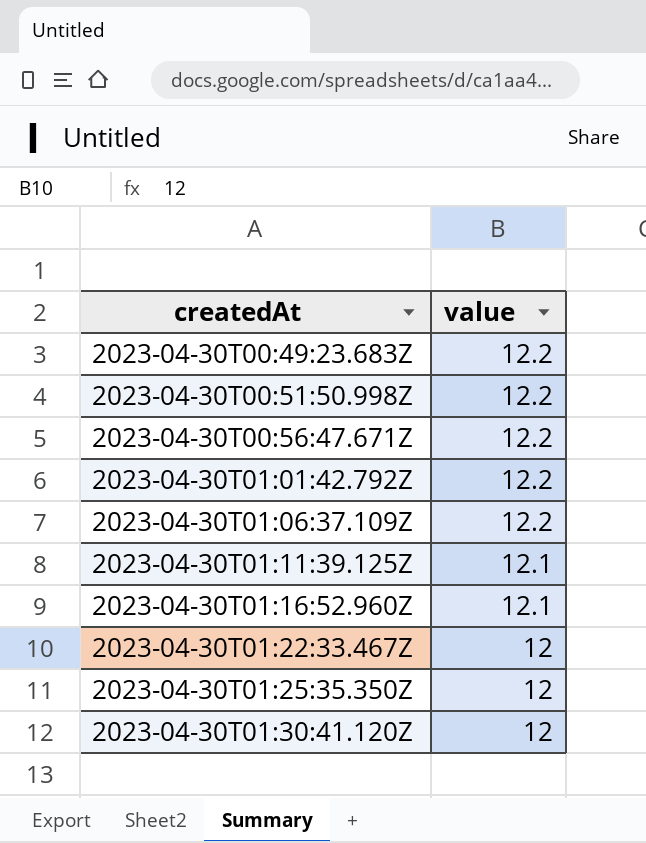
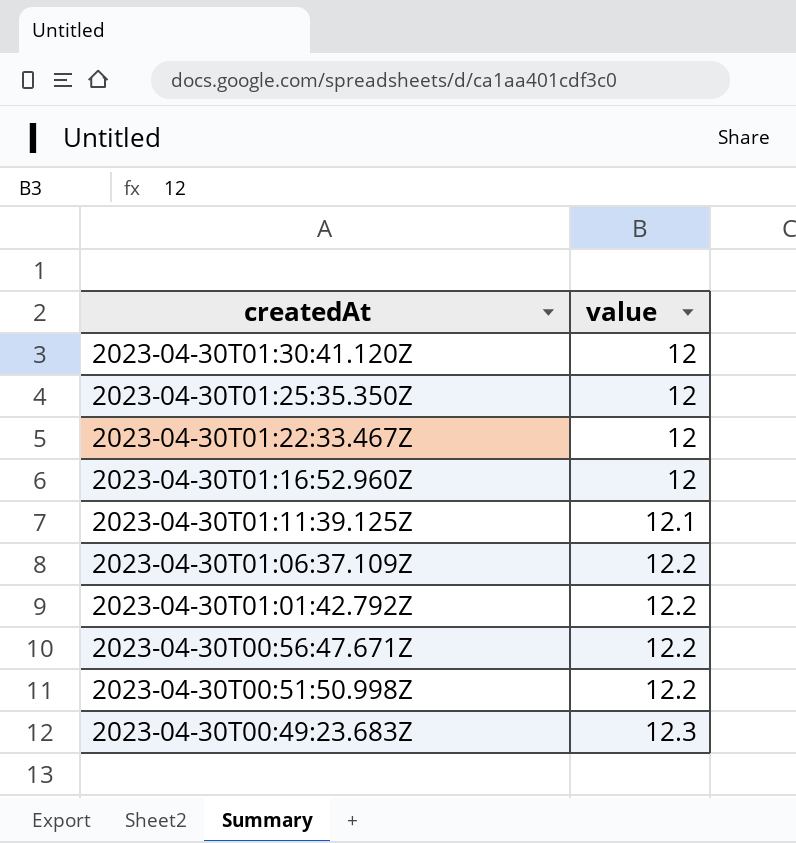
row order: createdAt ascending -> createdAt descending
2023-04-30T01:16:52.960Z | value: 12.1 -> 12
2023-04-30T00:49:23.683Z | value: 12.2 -> 12.3

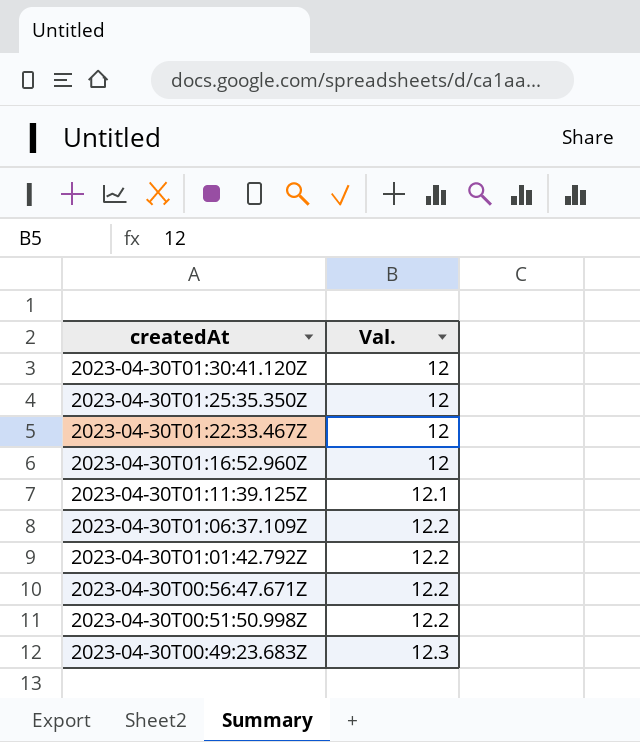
column name: value -> Val.

